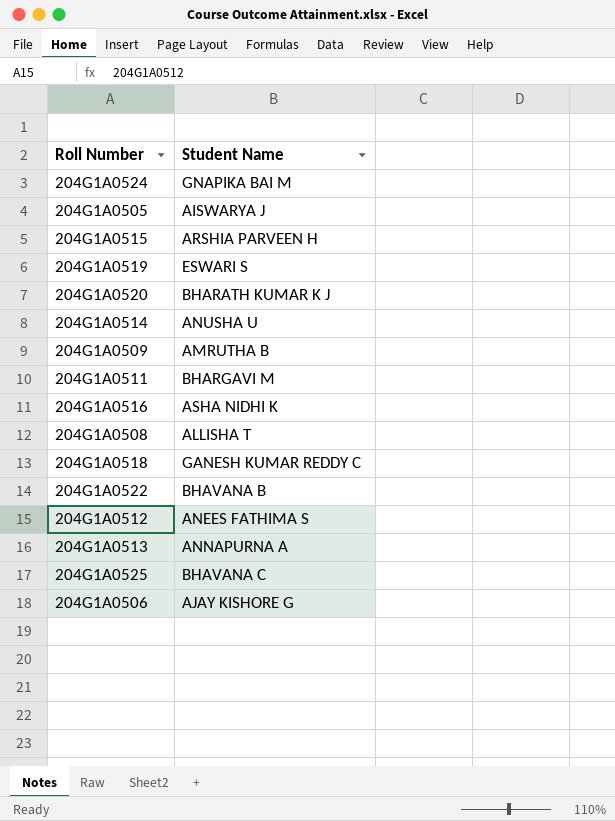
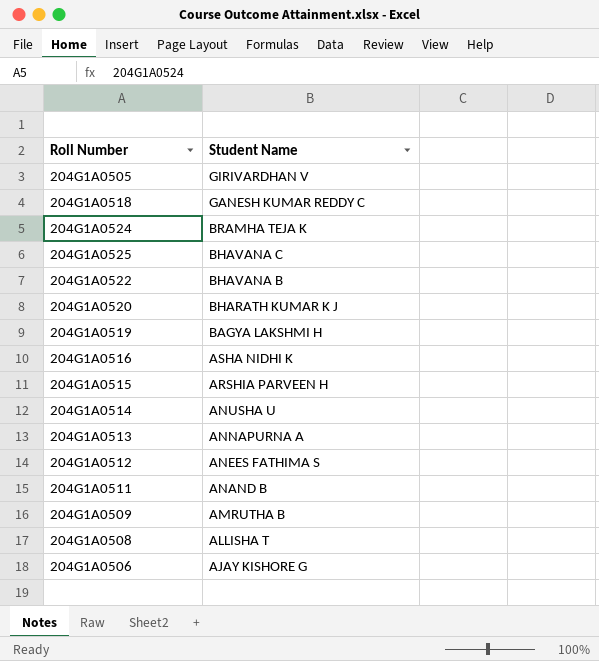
row order: none -> Student Name descending
204G1A0505 | Student Name: AISWARYA J -> GIRIVARDHAN V
204G1A0524 | Student Name: GNAPIKA BAI M -> BRAMHA TEJA K
204G1A0519 | Student Name: ESWARI S -> BAGYA LAKSHMI H
204G1A0511 | Student Name: BHARGAVI M -> ANAND B

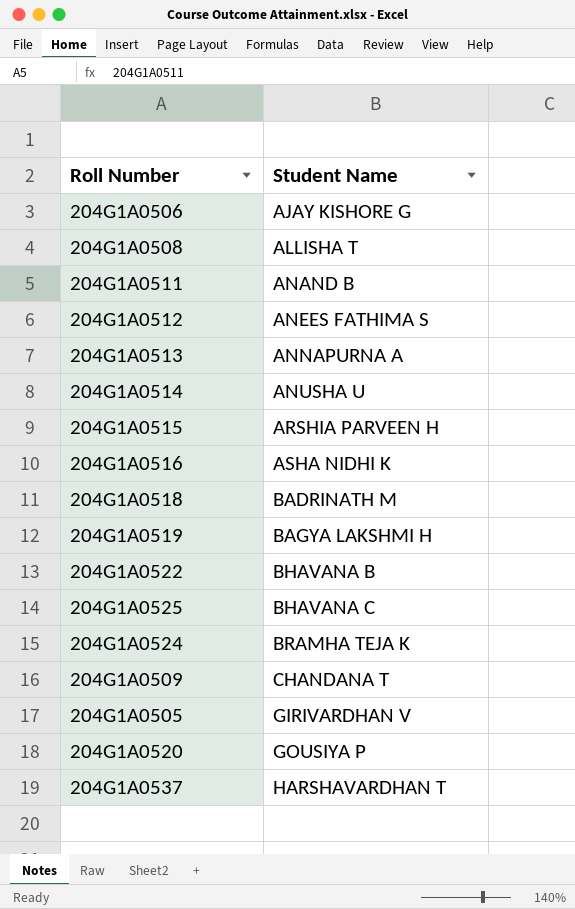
row order: Student Name descending -> Student Name ascending
204G1A0518 | Student Name: GANESH KUMAR REDDY C -> BADRINATH M
204G1A0509 | Student Name: AMRUTHA B -> CHANDANA T
204G1A0520 | Student Name: BHARATH KUMAR K J -> GOUSIYA P
row 204G1A0537: none -> HARSHAVARDHAN T

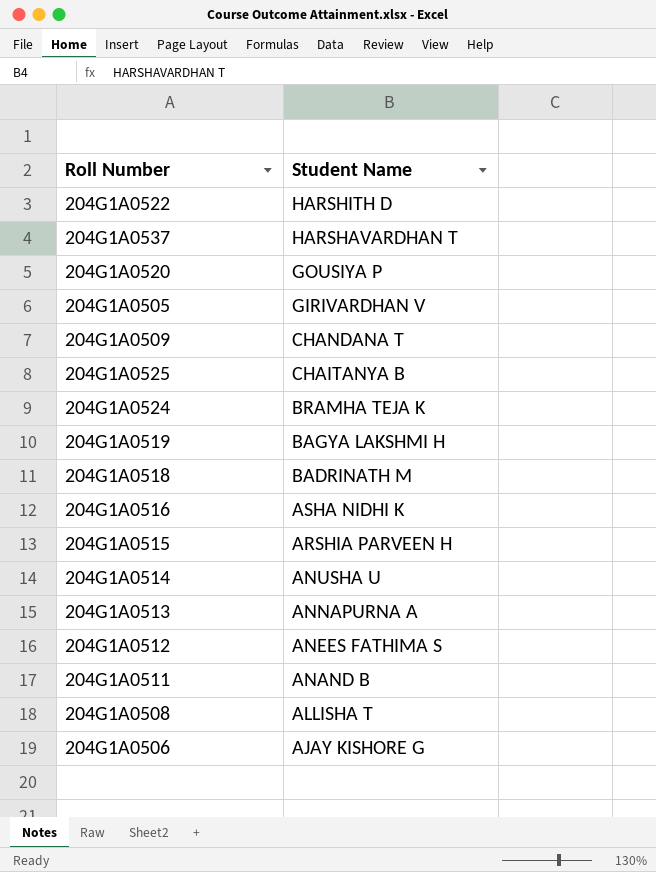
row order: Student Name ascending -> Student Name descending
204G1A0522 | Student Name: BHAVANA B -> HARSHITH D
204G1A0525 | Student Name: BHAVANA C -> CHAITANYA B

